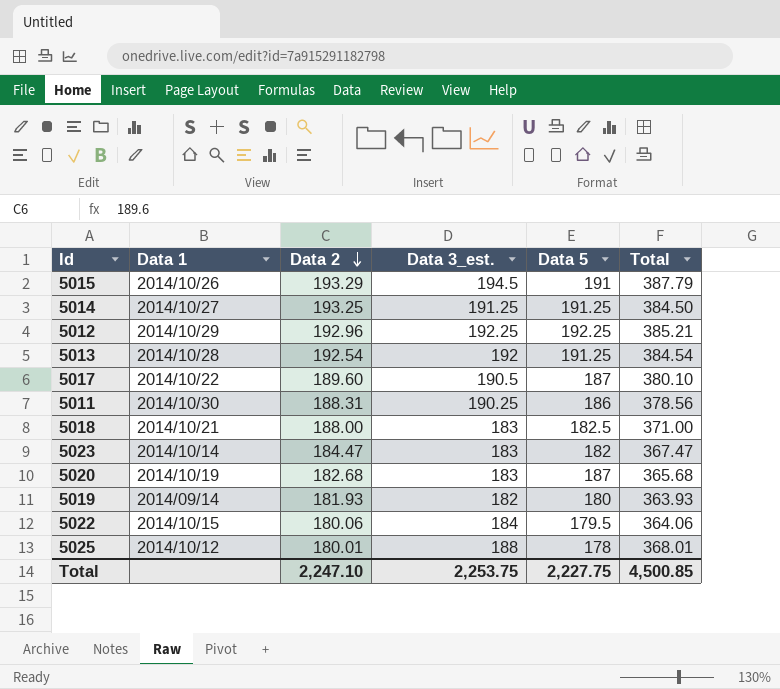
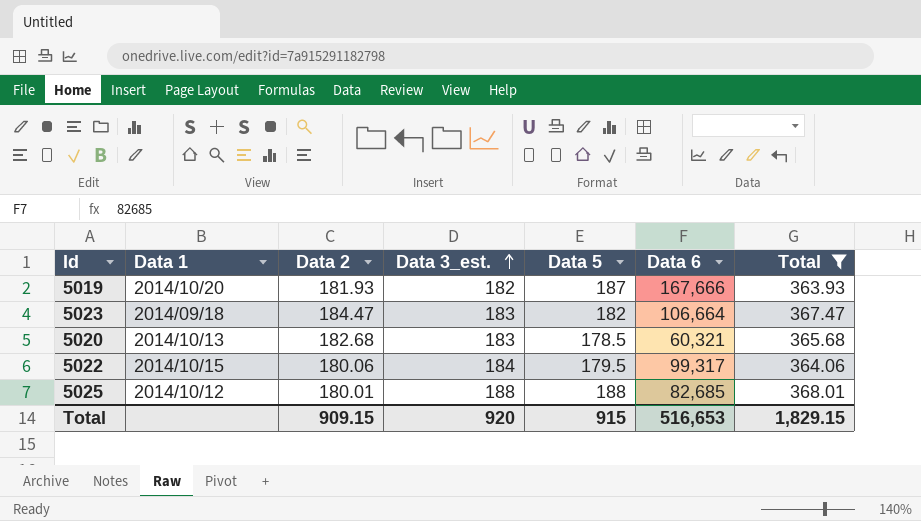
filter: none -> Total <= 368.01
row order: Data 2 descending -> Data 3_est. ascending
column Data 6 | position: none -> 6
5019 | Data 1: 2014/09/14 -> 2014/10/20
5019 | Data 5: 180 -> 187
5023 | Data 1: 2014/10/14 -> 2014/09/18
5020 | Data 1: 2014/10/19 -> 2014/10/13
5020 | Data 5: 187 -> 178.5
5025 | Data 5: 178 -> 188
Total | Data 2: 2,247.10 -> 909.15
Total | Data 3_est.: 2,253.75 -> 920
Total | Data 5: 2,227.75 -> 915
Total | Total: 4,500.85 -> 1,829.15

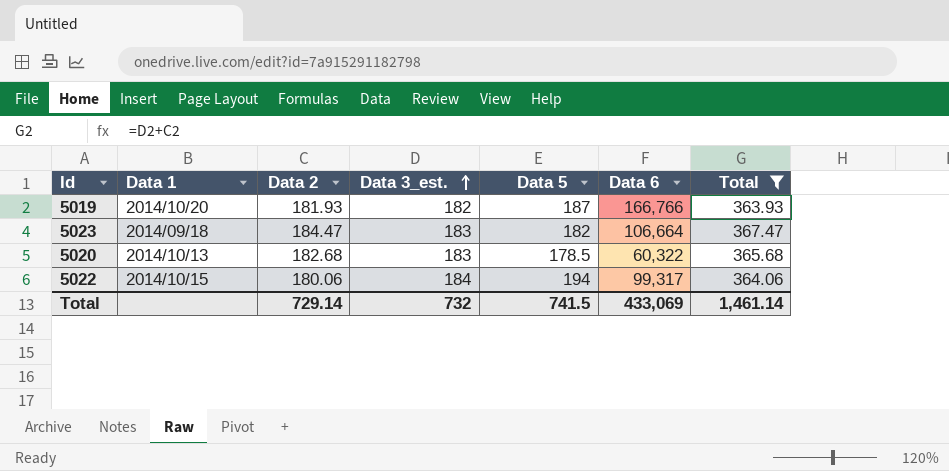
row 5025: 2014/10/12 | 180.01 | 188 | 188 | 82,685 | 368.01 -> none
5019 | Data 6: 167,666 -> 166,766
5020 | Data 6: 60,321 -> 60,322
5022 | Data 5: 179.5 -> 194
Total | Data 2: 909.15 -> 729.14
Total | Data 3_est.: 920 -> 732
Total | Data 5: 915 -> 741.5
Total | Data 6: 516,653 -> 433,069
Total | Total: 1,829.15 -> 1,461.14

